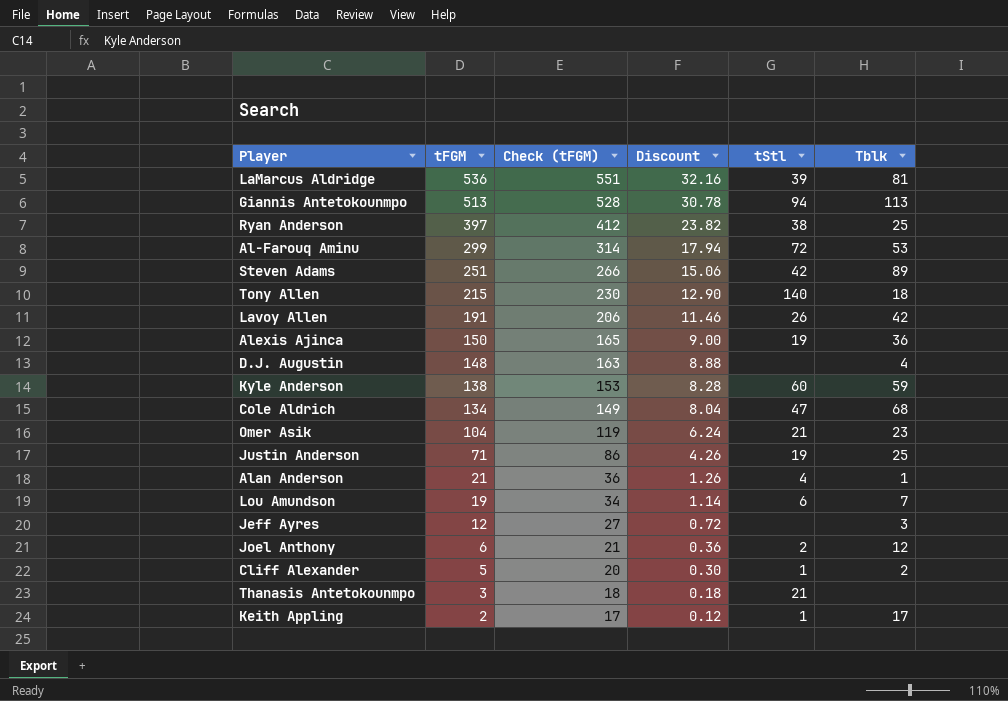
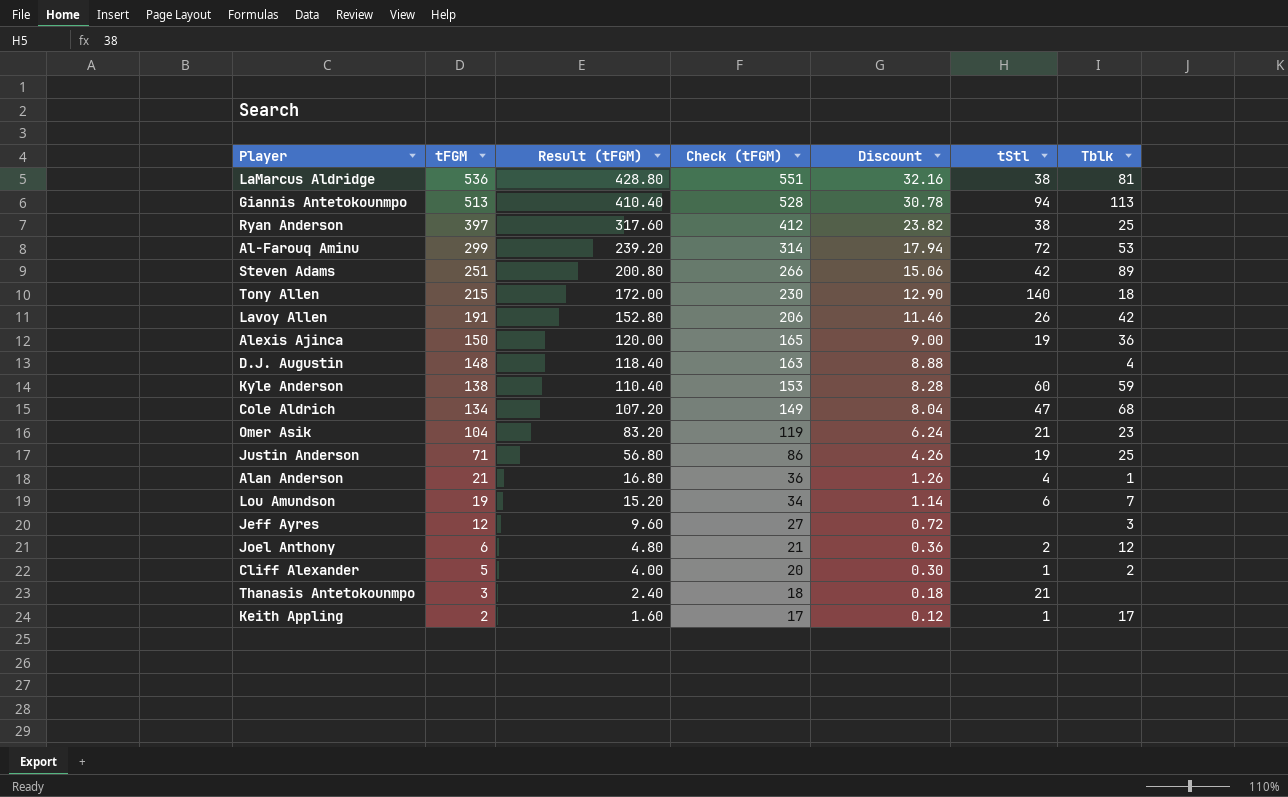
column Result (tFGM) | formula: none -> [tFGM] * 0.8
LaMarcus Aldridge | tStl: 39 -> 38

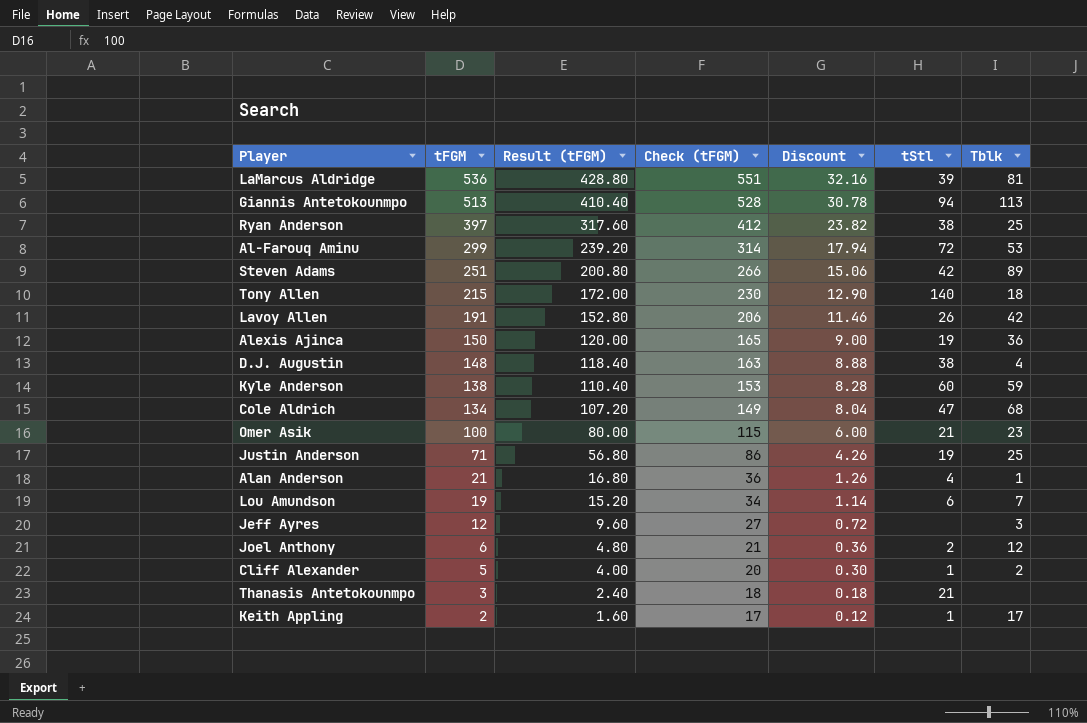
LaMarcus Aldridge | tStl: 38 -> 39
D.J. Augustin | tStl: none -> 38
Omer Asik | tFGM: 104 -> 100
Omer Asik | Result (tFGM): 83.20 -> 80.00
Omer Asik | Check (tFGM): 119 -> 115
Omer Asik | Discount: 6.24 -> 6.00

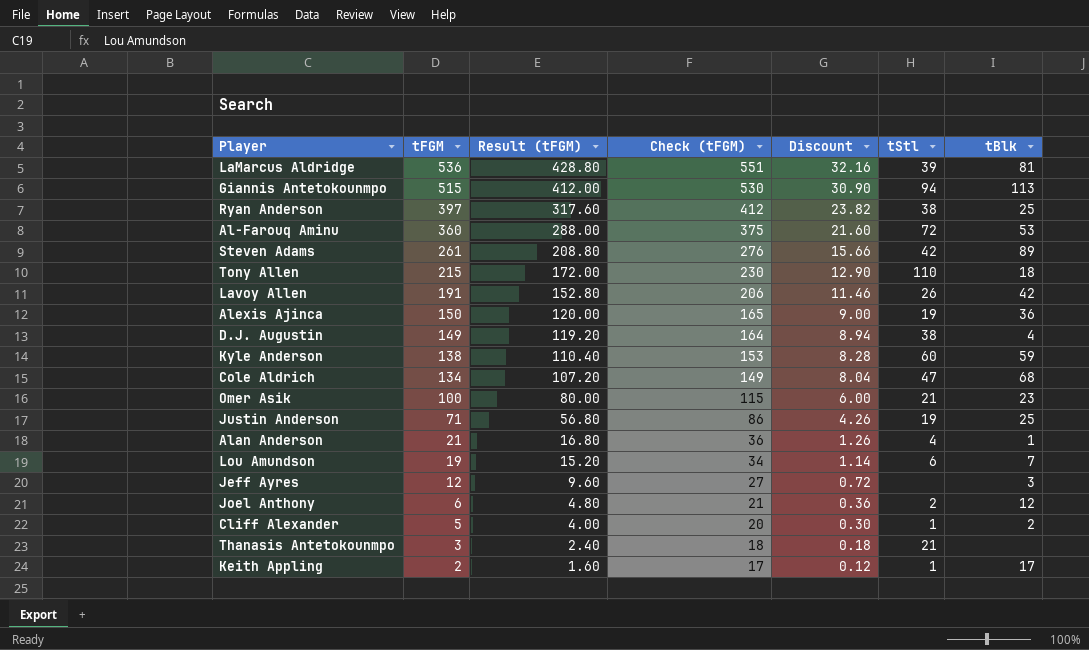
column name: Tblk -> tBlk
Giannis Antetokounmpo | tFGM: 513 -> 515
Giannis Antetokounmpo | Result (tFGM): 410.40 -> 412.00
Giannis Antetokounmpo | Check (tFGM): 528 -> 530
Giannis Antetokounmpo | Discount: 30.78 -> 30.90
Al-Farouq Aminu | tFGM: 299 -> 360
Al-Farouq Aminu | Result (tFGM): 239.20 -> 288.00
Al-Farouq Aminu | Check (tFGM): 314 -> 375
Al-Farouq Aminu | Discount: 17.94 -> 21.60
Steven Adams | tFGM: 251 -> 261
Steven Adams | Result (tFGM): 200.80 -> 208.80
Steven Adams | Check (tFGM): 266 -> 276
Steven Adams | Discount: 15.06 -> 15.66
Tony Allen | tStl: 140 -> 110
D.J. Augustin | tFGM: 148 -> 149
D.J. Augustin | Result (tFGM): 118.40 -> 119.20
D.J. Augustin | Check (tFGM): 163 -> 164
D.J. Augustin | Discount: 8.88 -> 8.94

